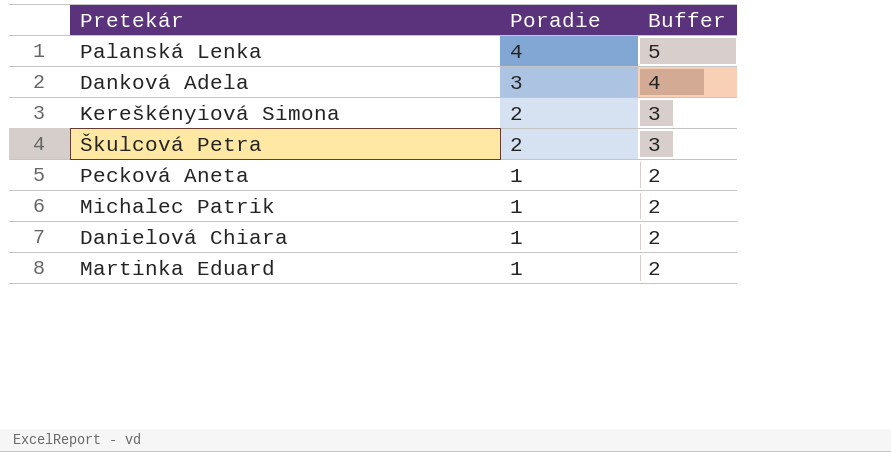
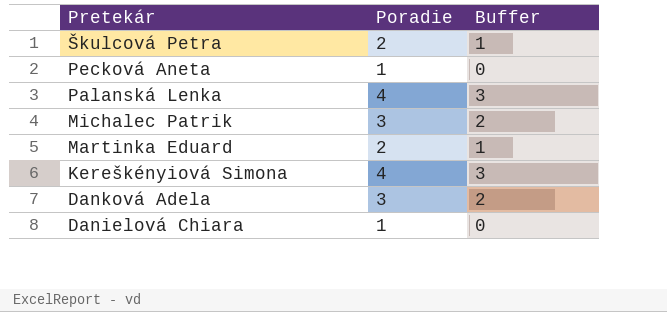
row order: Poradie descending -> Pretekár descending
column Buffer | formula: [Poradie] + 1 -> [Poradie] - 1
Michalec Patrik | Poradie: 1 -> 3
Martinka Eduard | Poradie: 1 -> 2
Kereškényiová Simona | Poradie: 2 -> 4

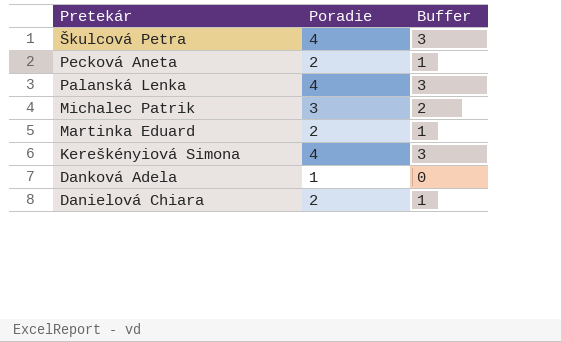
Škulcová Petra | Poradie: 2 -> 4
Škulcová Petra | Buffer: 1 -> 3
Pecková Aneta | Poradie: 1 -> 2
Pecková Aneta | Buffer: 0 -> 1
Danková Adela | Poradie: 3 -> 1
Danková Adela | Buffer: 2 -> 0
Danielová Chiara | Poradie: 1 -> 2
Danielová Chiara | Buffer: 0 -> 1

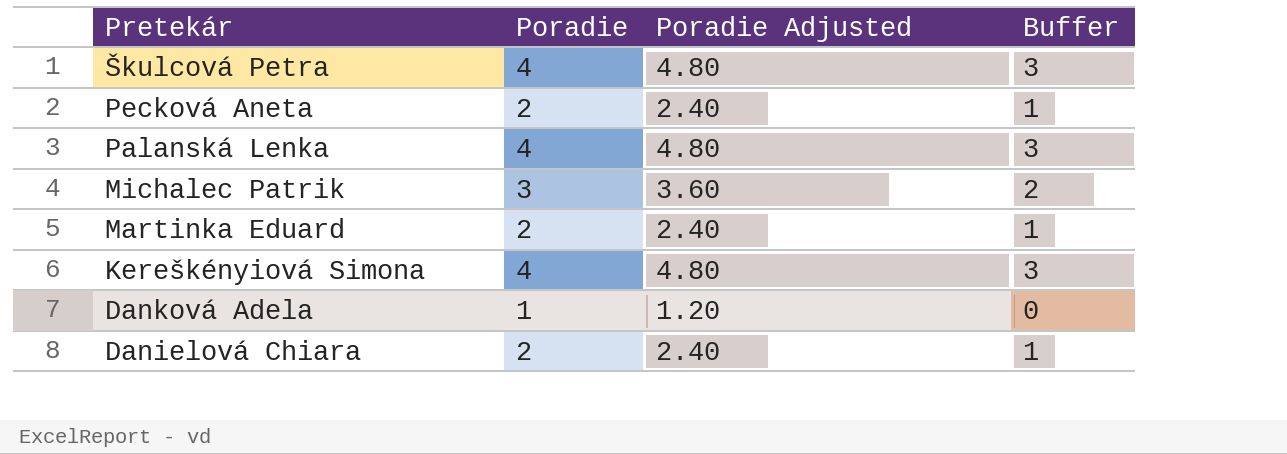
column Poradie Adjusted | formula: none -> [Poradie] * 1.2

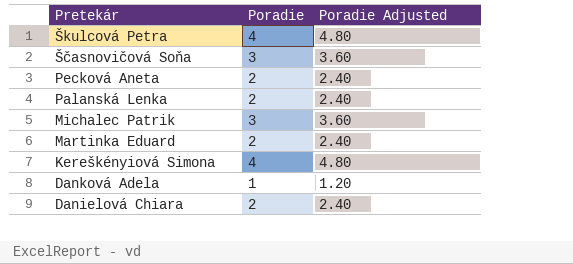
column Buffer | formula: [Poradie] - 1 -> none
row Ščasnovičová Soňa: none -> 3 | 3.60
Palanská Lenka | Poradie: 4 -> 2
Palanská Lenka | Poradie Adjusted: 4.80 -> 2.40

